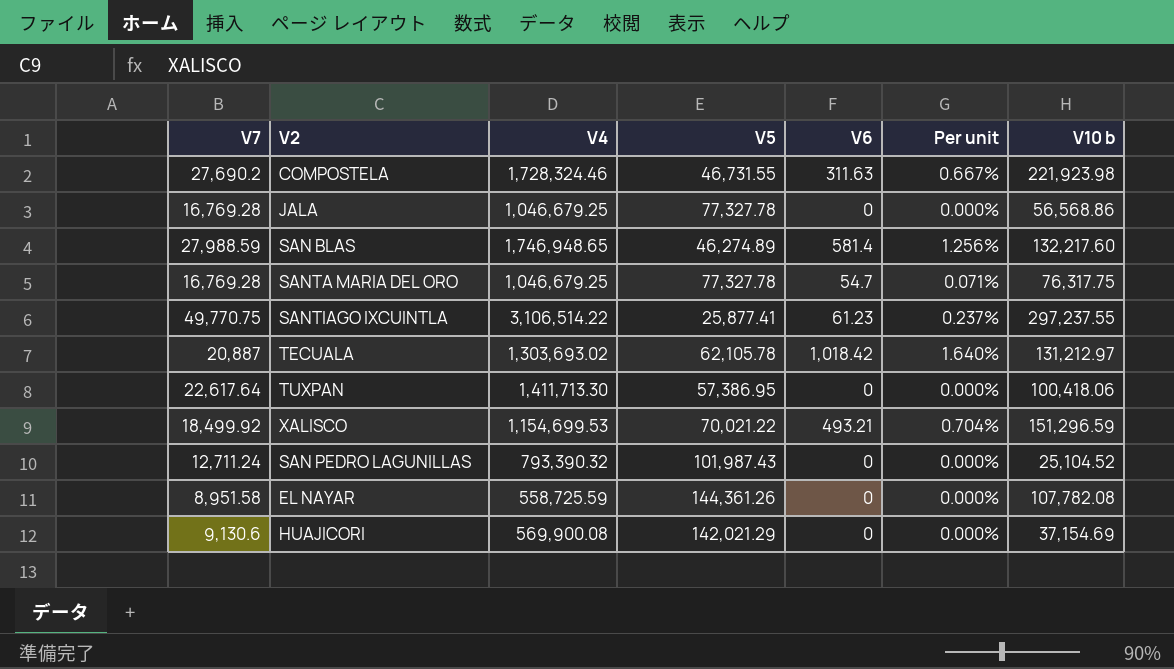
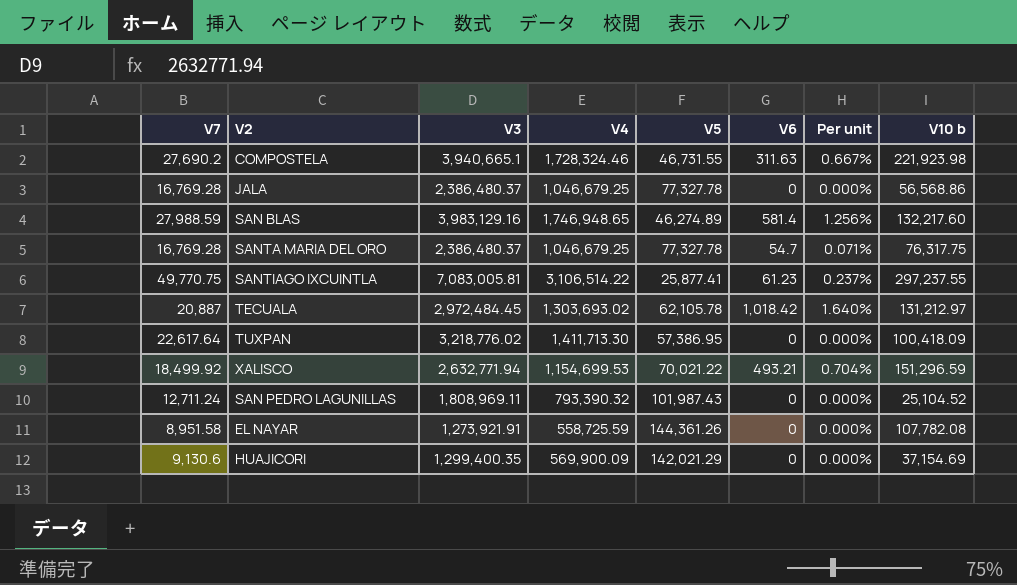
column V3 | position: none -> 3
TUXPAN | V10 b: 100,418.06 -> 100,418.09
HUAJICORI | V4: 569,900.08 -> 569,900.09

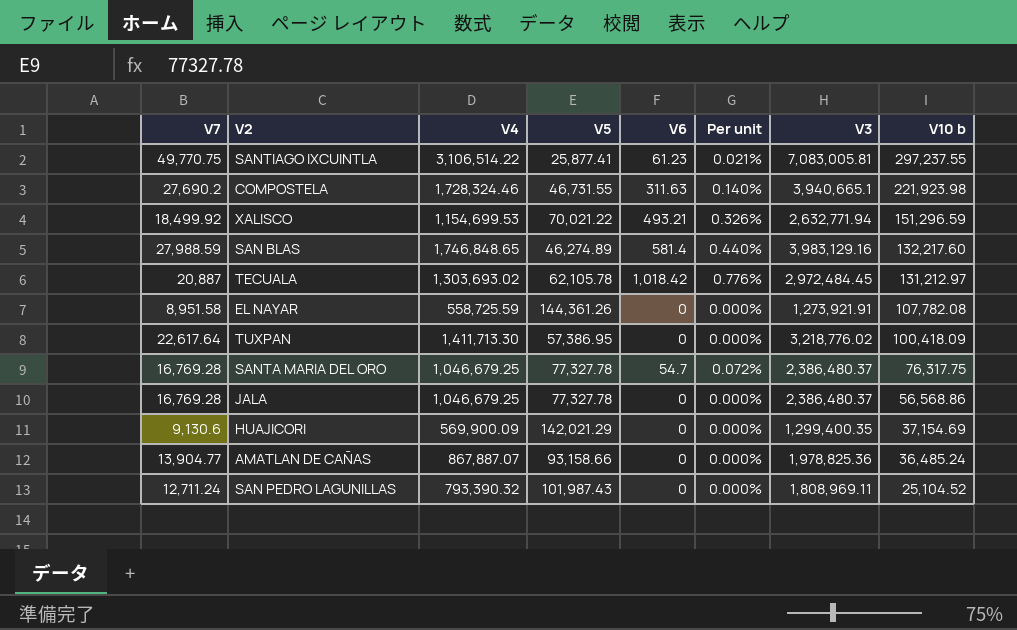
row order: none -> V10 b descending
column Per unit | formula: [V6] / [V5] -> [V6] / [V10 b]
column V3 | position: 3 -> 7
SAN BLAS | V4: 1,746,948.65 -> 1,746,848.65
row AMATLAN DE CAÑAS: none -> 13,904.77 | 867,887.07 | 93,158.66 | 0 | 0.000% | 1,978,825.36 | 36,485.24

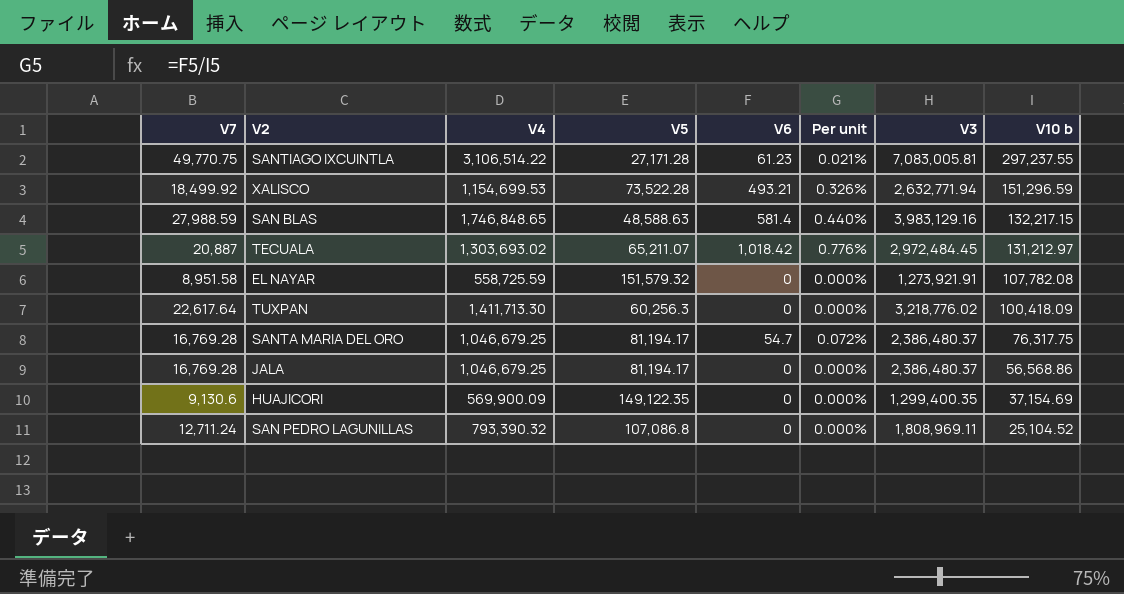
row COMPOSTELA: 27,690.2 | 1,728,324.46 | 46,731.55 | 311.63 | 0.140% | 3,940,665.1 | 221,923.98 -> none
row AMATLAN DE CAÑAS: 13,904.77 | 867,887.07 | 93,158.66 | 0 | 0.000% | 1,978,825.36 | 36,485.24 -> none
SANTIAGO IXCUINTLA | V5: 25,877.41 -> 27,171.28
XALISCO | V5: 70,021.22 -> 73,522.28
SAN BLAS | V5: 46,274.89 -> 48,588.63
SAN BLAS | V10 b: 132,217.60 -> 132,217.15
TECUALA | V5: 62,105.78 -> 65,211.07
EL NAYAR | V5: 144,361.26 -> 151,579.32
TUXPAN | V5: 57,386.95 -> 60,256.3
SANTA MARIA DEL ORO | V5: 77,327.78 -> 81,194.17
JALA | V5: 77,327.78 -> 81,194.17
HUAJICORI | V5: 142,021.29 -> 149,122.35
SAN PEDRO LAGUNILLAS | V5: 101,987.43 -> 107,086.8

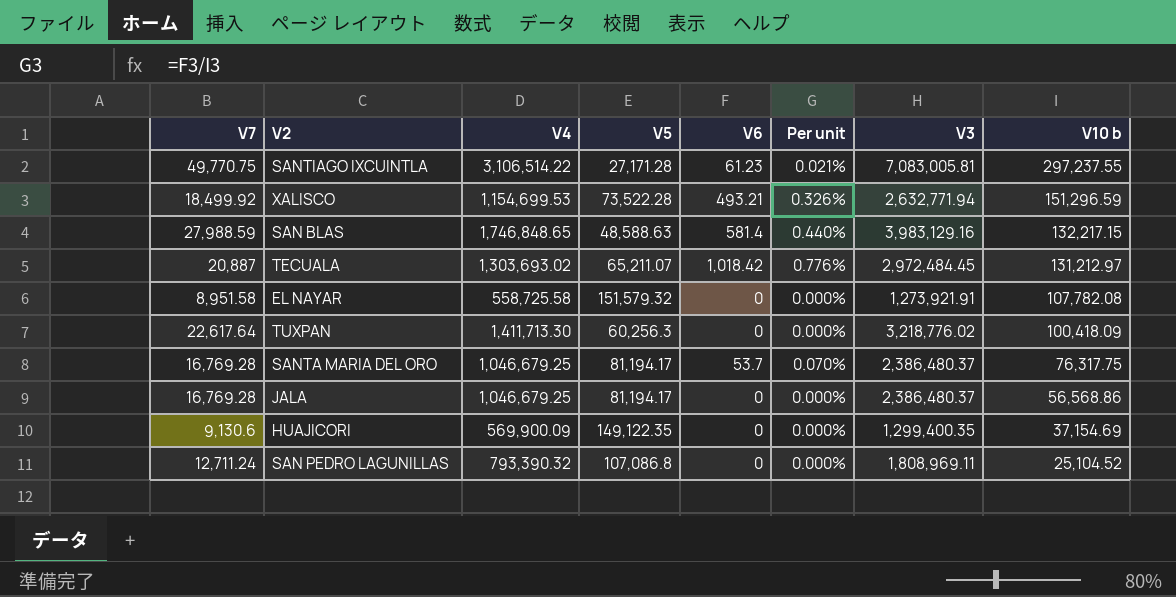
EL NAYAR | V4: 558,725.59 -> 558,725.58
SANTA MARIA DEL ORO | V6: 54.7 -> 53.7
SANTA MARIA DEL ORO | Per unit: 0.072% -> 0.070%

